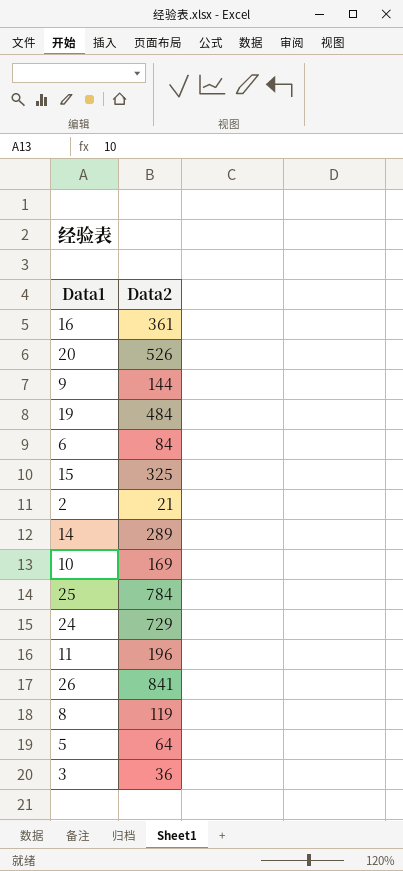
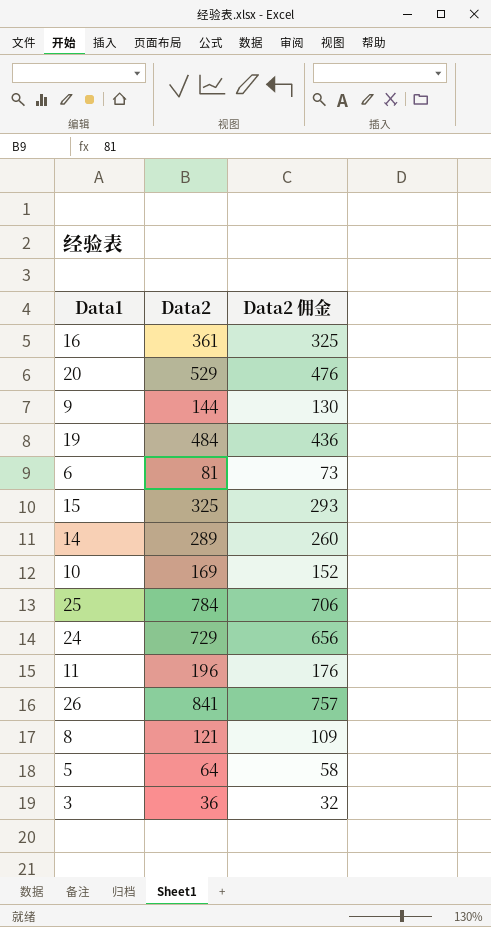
column Data2 佣金 | formula: none -> [Data2] * 0.9
row 2: 21 -> none
20 | Data2: 526 -> 529
6 | Data2: 84 -> 81
8 | Data2: 119 -> 121

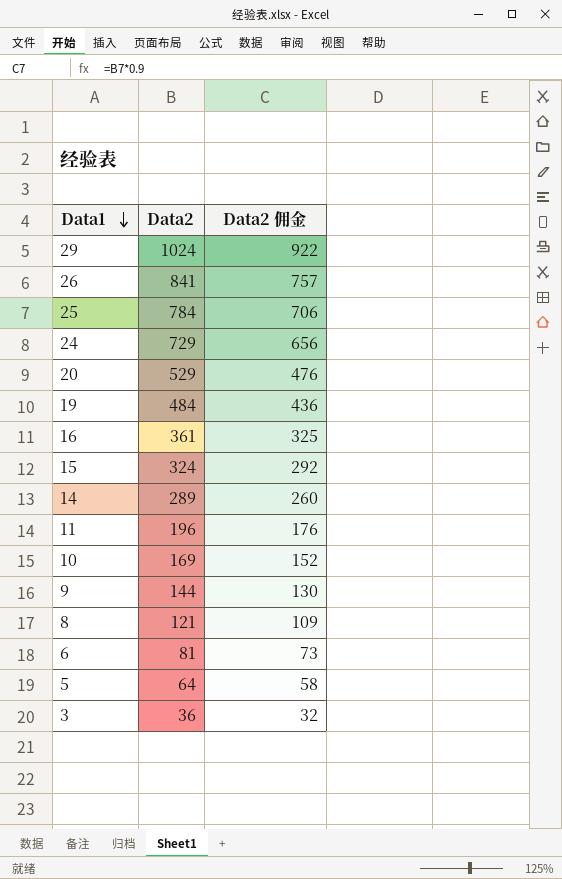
row order: none -> Data1 descending
row 29: none -> 1024 | 922
15 | Data2: 325 -> 324
15 | Data2 佣金: 293 -> 292

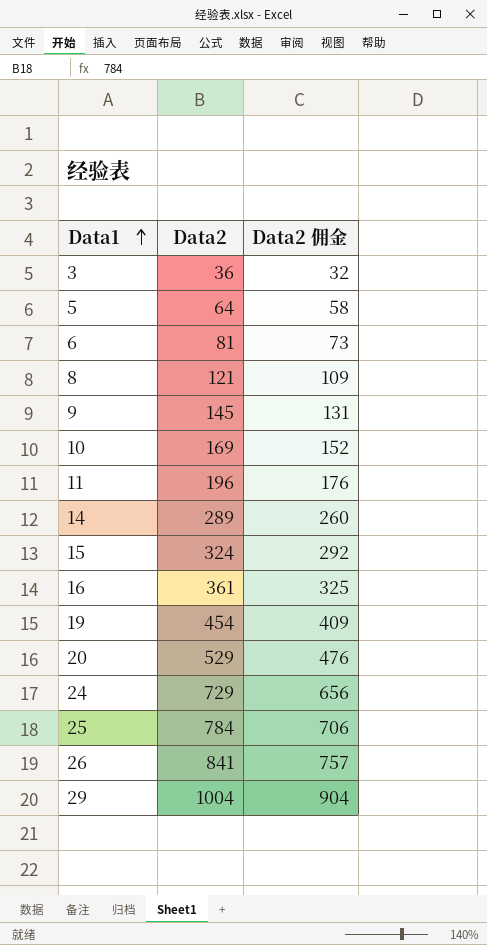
row order: Data1 descending -> Data1 ascending
9 | Data2: 144 -> 145
9 | Data2 佣金: 130 -> 131
19 | Data2: 484 -> 454
19 | Data2 佣金: 436 -> 409
29 | Data2: 1024 -> 1004
29 | Data2 佣金: 922 -> 904

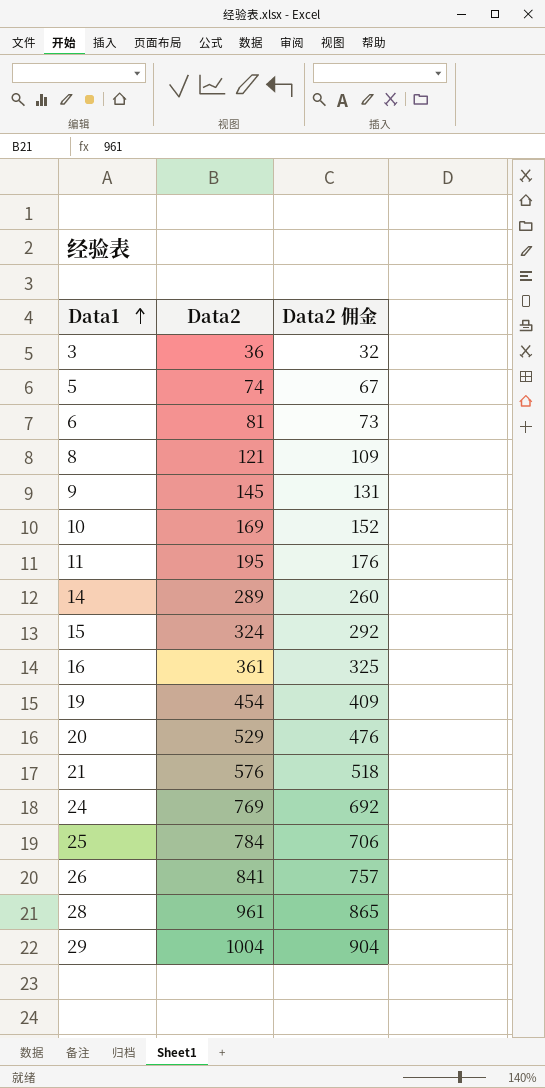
5 | Data2: 64 -> 74
5 | Data2 佣金: 58 -> 67
11 | Data2: 196 -> 195
row 21: none -> 576 | 518
24 | Data2: 729 -> 769
24 | Data2 佣金: 656 -> 692
row 28: none -> 961 | 865

